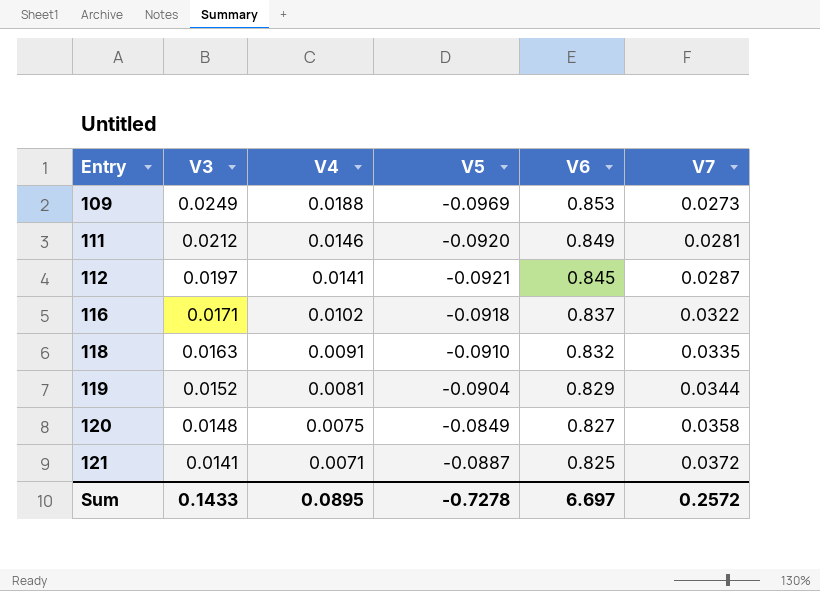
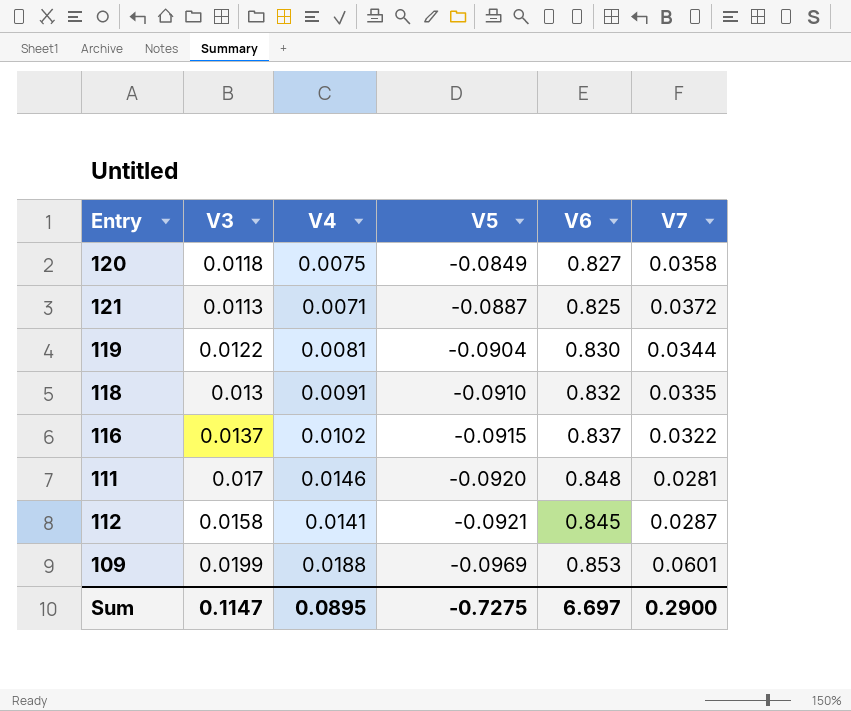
row order: Entry ascending -> V5 descending
120 | V3: 0.0148 -> 0.0118
121 | V3: 0.0141 -> 0.0113
119 | V3: 0.0152 -> 0.0122
119 | V6: 0.829 -> 0.830
118 | V3: 0.0163 -> 0.013
116 | V3: 0.0171 -> 0.0137
116 | V5: -0.0918 -> -0.0915
111 | V3: 0.0212 -> 0.017
111 | V6: 0.849 -> 0.848
112 | V3: 0.0197 -> 0.0158
109 | V3: 0.0249 -> 0.0199
109 | V7: 0.0273 -> 0.0601
Sum | V3: 0.1433 -> 0.1147
Sum | V5: -0.7278 -> -0.7275
Sum | V7: 0.2572 -> 0.2900

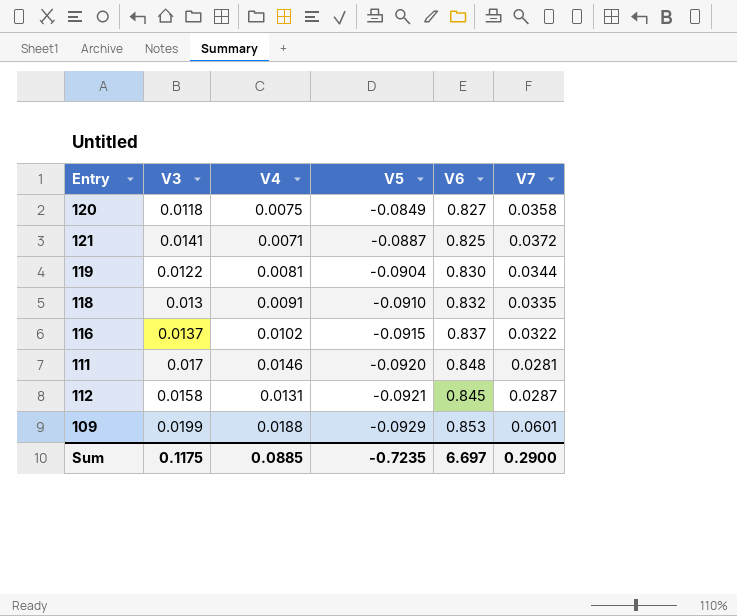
121 | V3: 0.0113 -> 0.0141
112 | V4: 0.0141 -> 0.0131
109 | V5: -0.0969 -> -0.0929
Sum | V3: 0.1147 -> 0.1175
Sum | V4: 0.0895 -> 0.0885
Sum | V5: -0.7275 -> -0.7235

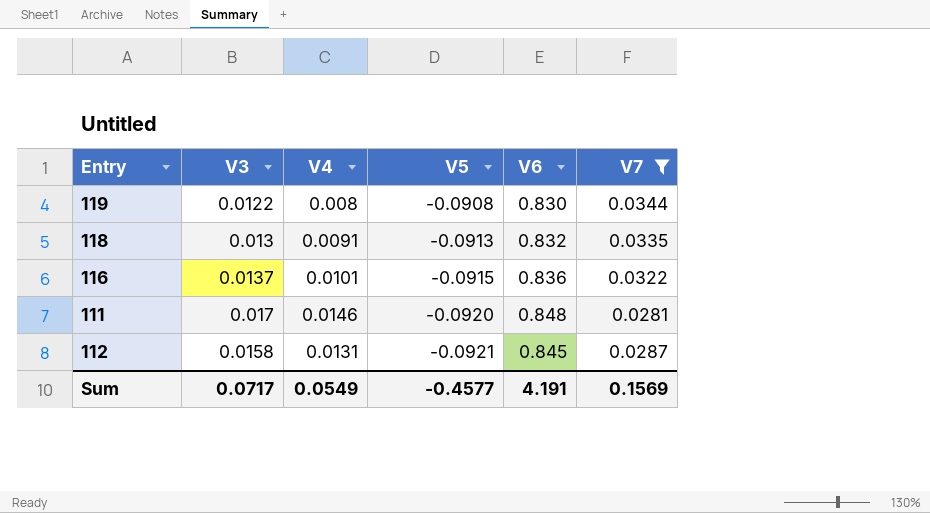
filter: none -> V7 <= 0.0344
119 | V4: 0.0081 -> 0.008
119 | V5: -0.0904 -> -0.0908
118 | V5: -0.0910 -> -0.0913
116 | V4: 0.0102 -> 0.0101
116 | V6: 0.837 -> 0.836
Sum | V3: 0.1175 -> 0.0717
Sum | V4: 0.0885 -> 0.0549
Sum | V5: -0.7235 -> -0.4577
Sum | V6: 6.697 -> 4.191
Sum | V7: 0.2900 -> 0.1569

